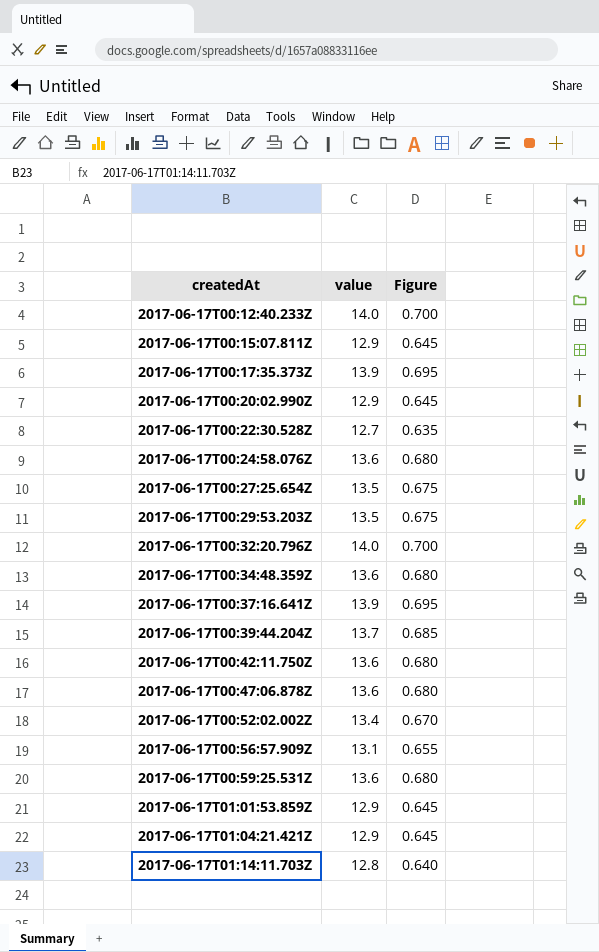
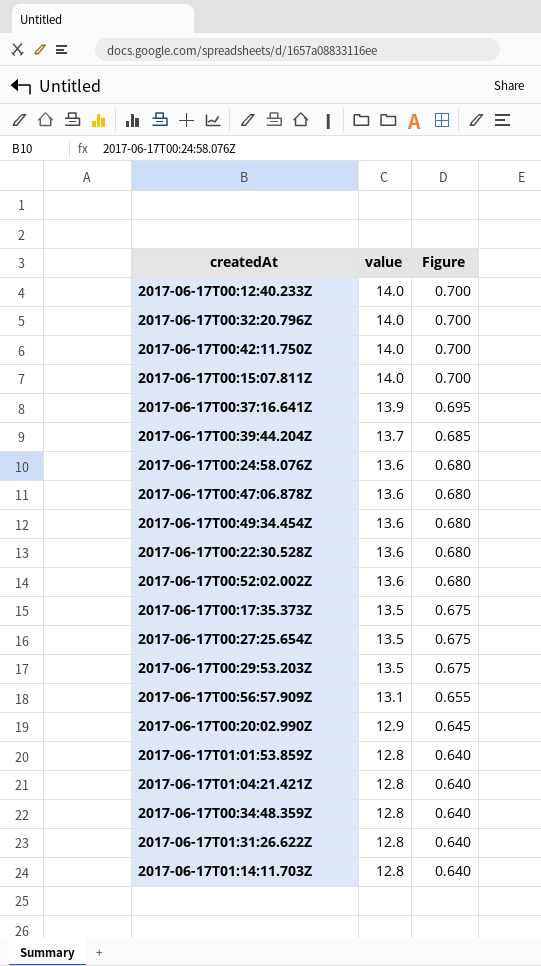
row order: createdAt ascending -> value descending
row 2017-06-17T00:59:25.531Z: 13.6 | 0.680 -> none
2017-06-17T00:42:11.750Z | value: 13.6 -> 14.0
2017-06-17T00:42:11.750Z | Figure: 0.680 -> 0.700
2017-06-17T00:15:07.811Z | value: 12.9 -> 14.0
2017-06-17T00:15:07.811Z | Figure: 0.645 -> 0.700
row 2017-06-17T00:49:34.454Z: none -> 13.6 | 0.680
2017-06-17T00:22:30.528Z | value: 12.7 -> 13.6
2017-06-17T00:22:30.528Z | Figure: 0.635 -> 0.680
2017-06-17T00:52:02.002Z | value: 13.4 -> 13.6
2017-06-17T00:52:02.002Z | Figure: 0.670 -> 0.680
2017-06-17T00:17:35.373Z | value: 13.9 -> 13.5
2017-06-17T00:17:35.373Z | Figure: 0.695 -> 0.675
2017-06-17T01:01:53.859Z | value: 12.9 -> 12.8
2017-06-17T01:01:53.859Z | Figure: 0.645 -> 0.640
2017-06-17T01:04:21.421Z | value: 12.9 -> 12.8
2017-06-17T01:04:21.421Z | Figure: 0.645 -> 0.640
2017-06-17T00:34:48.359Z | value: 13.6 -> 12.8
2017-06-17T00:34:48.359Z | Figure: 0.680 -> 0.640
row 2017-06-17T01:31:26.622Z: none -> 12.8 | 0.640

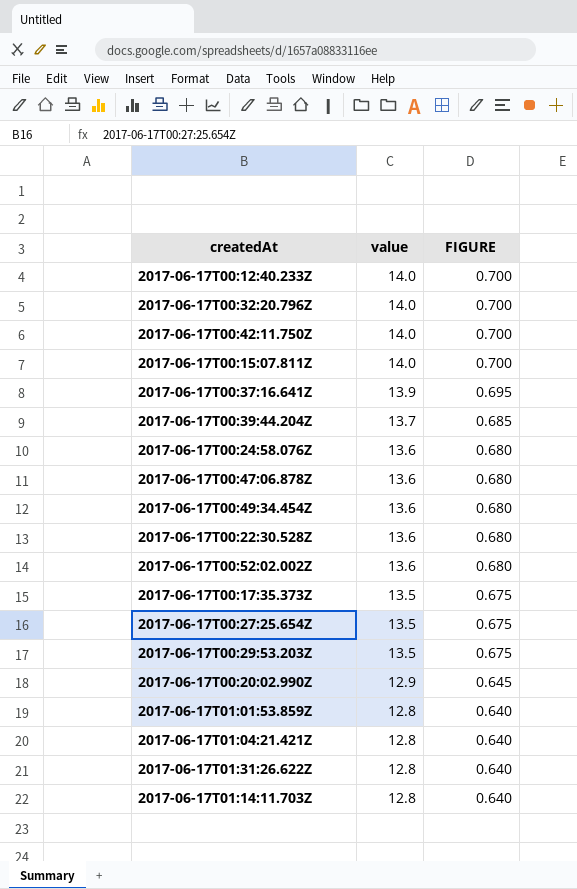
column name: Figure -> FIGURE
row 2017-06-17T00:56:57.909Z: 13.1 | 0.655 -> none
row 2017-06-17T00:34:48.359Z: 12.8 | 0.640 -> none

